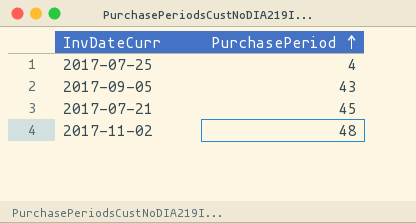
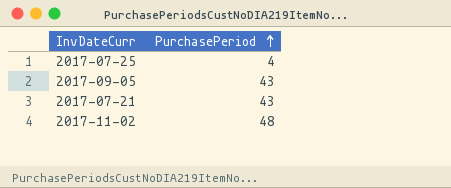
2017-07-21 | PurchasePeriod: 45 -> 43

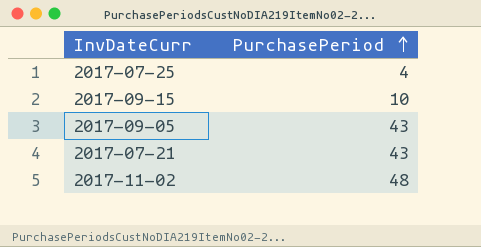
row 2017-09-15: none -> 10

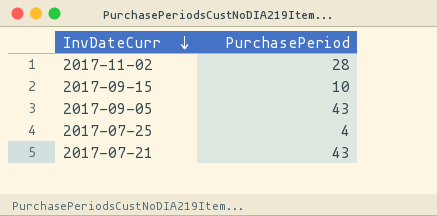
row order: PurchasePeriod ascending -> InvDateCurr descending
2017-11-02 | PurchasePeriod: 48 -> 28

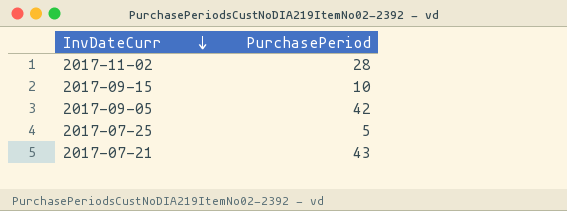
2017-09-05 | PurchasePeriod: 43 -> 42
2017-07-25 | PurchasePeriod: 4 -> 5

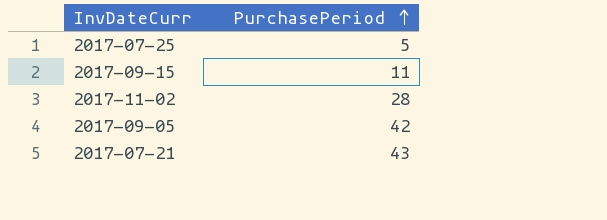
row order: InvDateCurr descending -> PurchasePeriod ascending
2017-09-15 | PurchasePeriod: 10 -> 11

